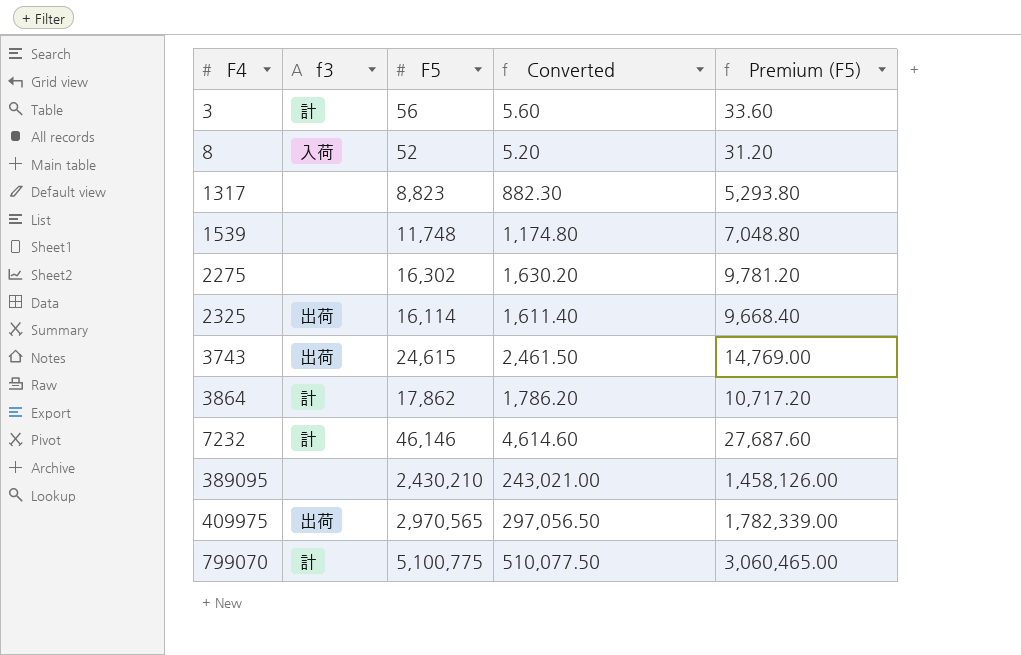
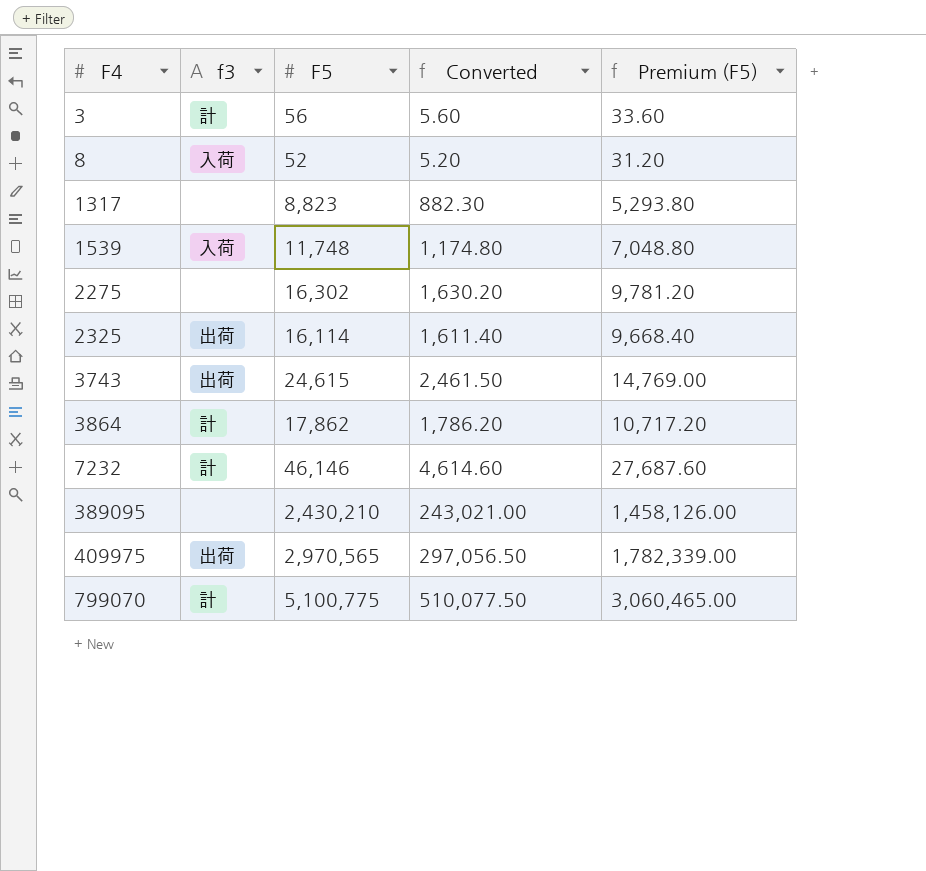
1539 | f3: none -> 入荷

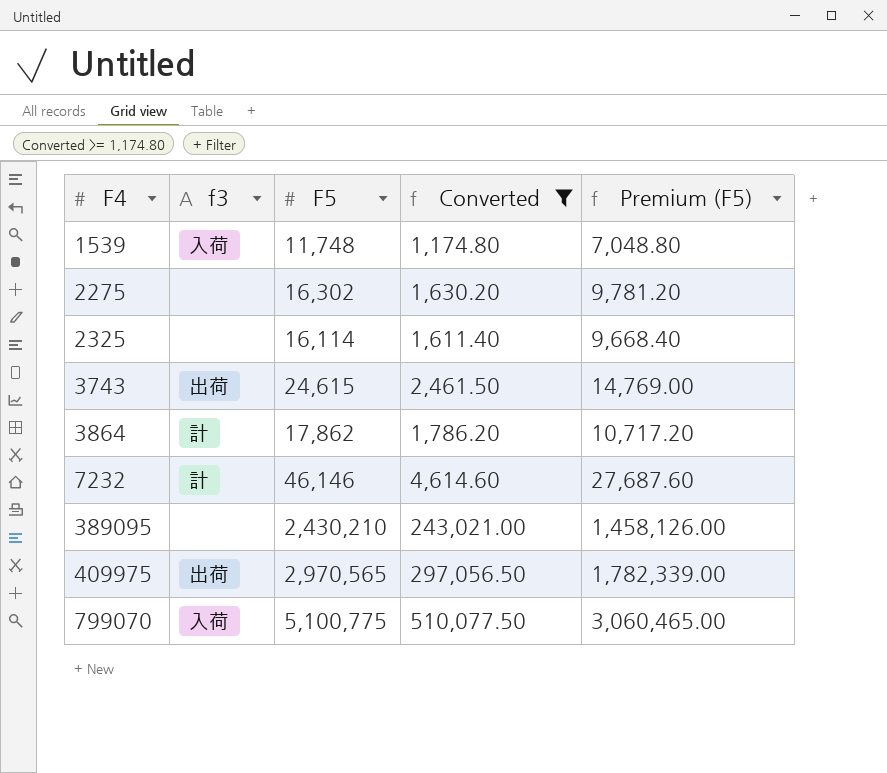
filter: none -> Converted >= 1,174.80
2325 | f3: 出荷 -> none
799070 | f3: 計 -> 入荷

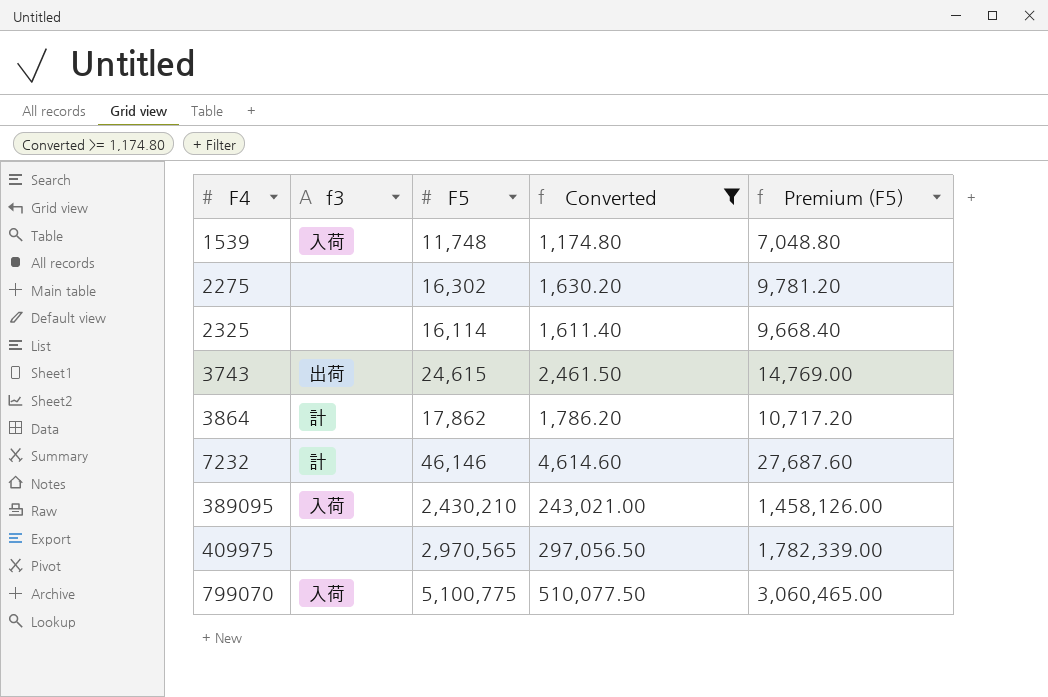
389095 | f3: none -> 入荷
409975 | f3: 出荷 -> none

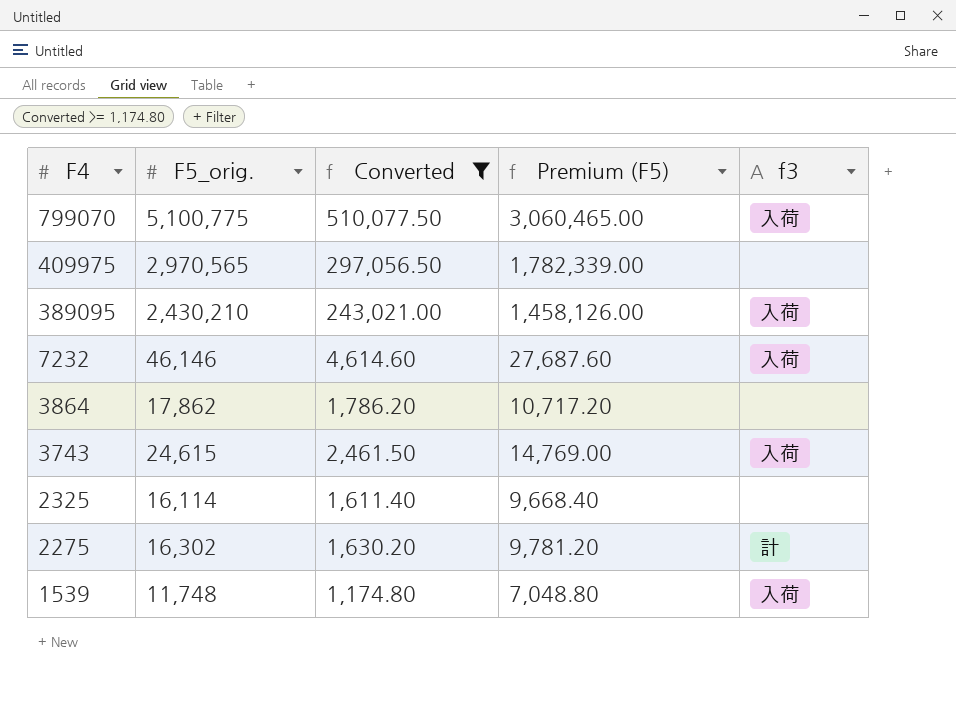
row order: F4 ascending -> F4 descending
column name: F5 -> F5_orig.
column f3 | position: 2 -> 5
7232 | f3: 計 -> 入荷
3864 | f3: 計 -> none
3743 | f3: 出荷 -> 入荷
2275 | f3: none -> 計

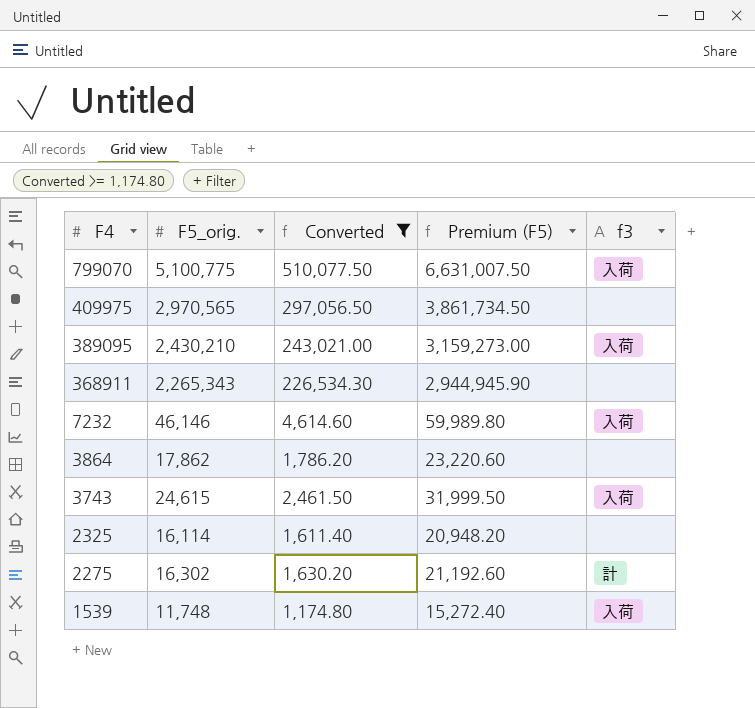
column Premium (F5) | formula: [F5_orig.] * 0.6 -> [F5_orig.] * 1.3
row 368911: none -> 2,265,343 | 226,534.30 | 2,944,945.90 | none

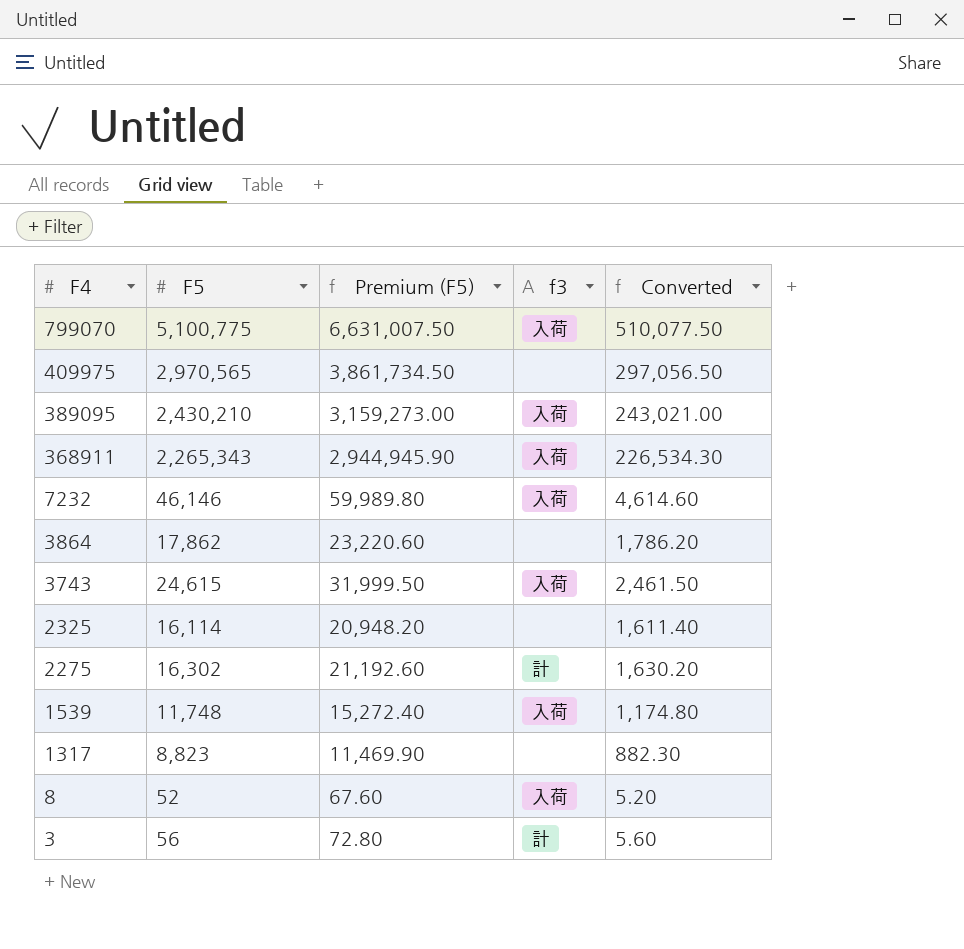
filter: Converted >= 1,174.80 -> none
column name: F5_orig. -> F5
column Converted | position: 3 -> 5
368911 | f3: none -> 入荷

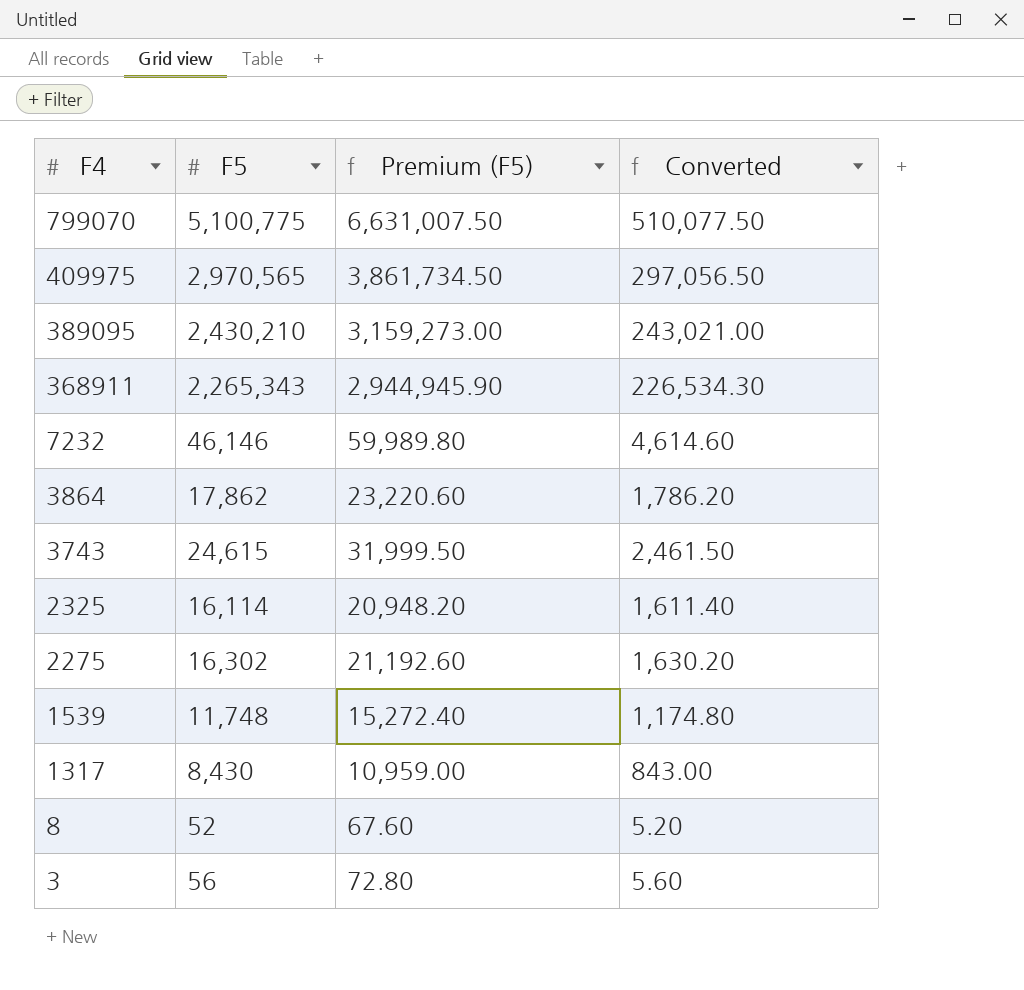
column f3 | position: 4 -> none
1317 | F5: 8,823 -> 8,430
1317 | Premium (F5): 11,469.90 -> 10,959.00
1317 | Converted: 882.30 -> 843.00

